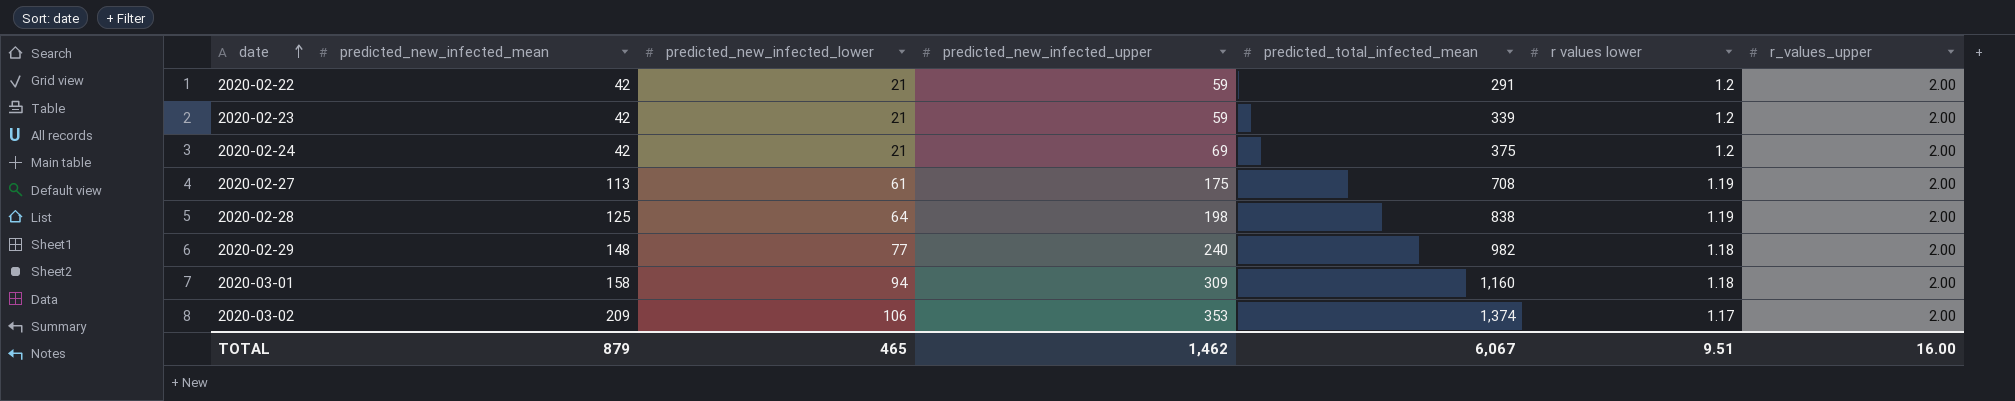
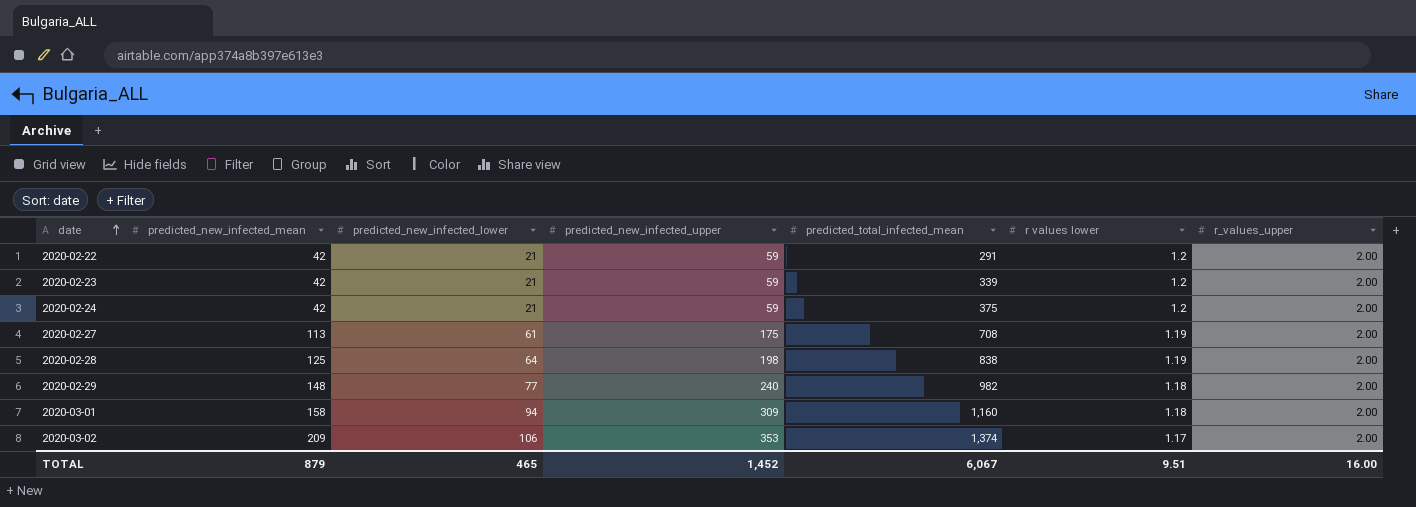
2020-02-24 | predicted_new_infected_upper: 69 -> 59
TOTAL | predicted_new_infected_upper: 1,462 -> 1,452

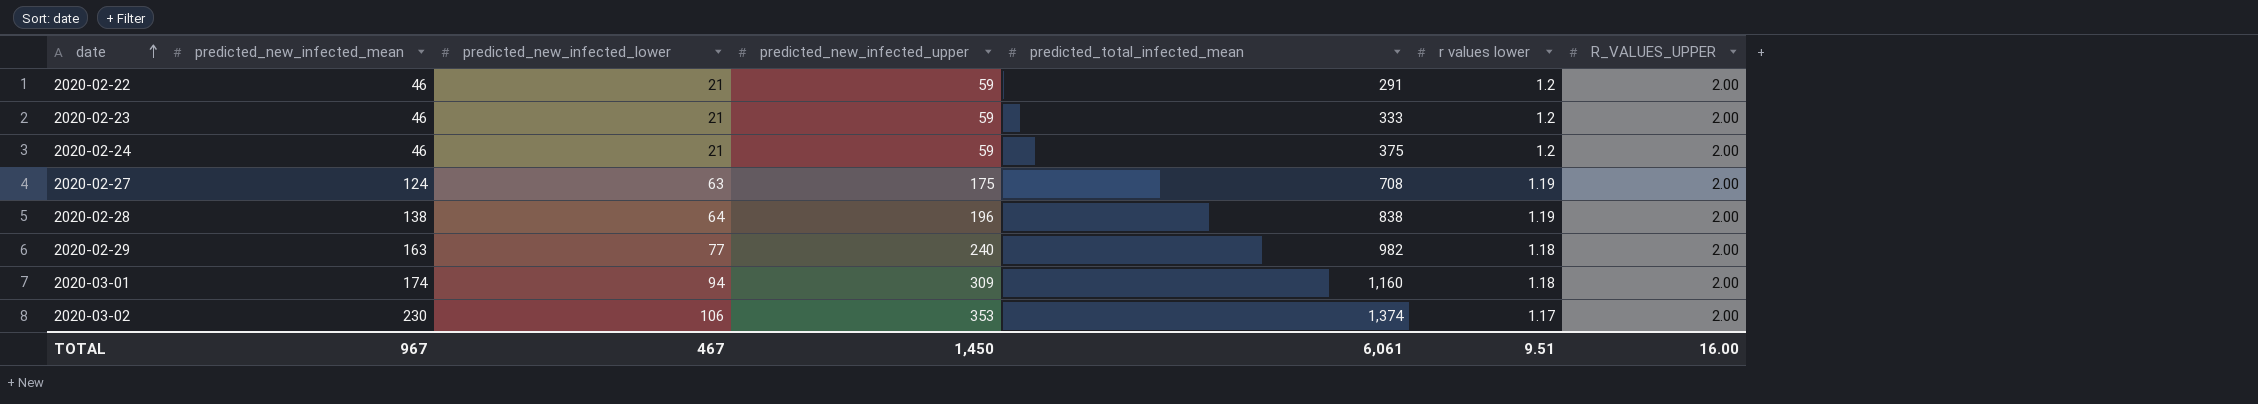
column name: r_values_upper -> R_VALUES_UPPER
2020-02-22 | predicted_new_infected_mean: 42 -> 46
2020-02-23 | predicted_new_infected_mean: 42 -> 46
2020-02-23 | predicted_total_infected_mean: 339 -> 333
2020-02-24 | predicted_new_infected_mean: 42 -> 46
2020-02-27 | predicted_new_infected_mean: 113 -> 124
2020-02-27 | predicted_new_infected_lower: 61 -> 63
2020-02-28 | predicted_new_infected_mean: 125 -> 138
2020-02-28 | predicted_new_infected_upper: 198 -> 196
2020-02-29 | predicted_new_infected_mean: 148 -> 163
2020-03-01 | predicted_new_infected_mean: 158 -> 174
2020-03-02 | predicted_new_infected_mean: 209 -> 230
TOTAL | predicted_new_infected_mean: 879 -> 967
TOTAL | predicted_new_infected_lower: 465 -> 467
TOTAL | predicted_new_infected_upper: 1,452 -> 1,450
TOTAL | predicted_total_infected_mean: 6,067 -> 6,061

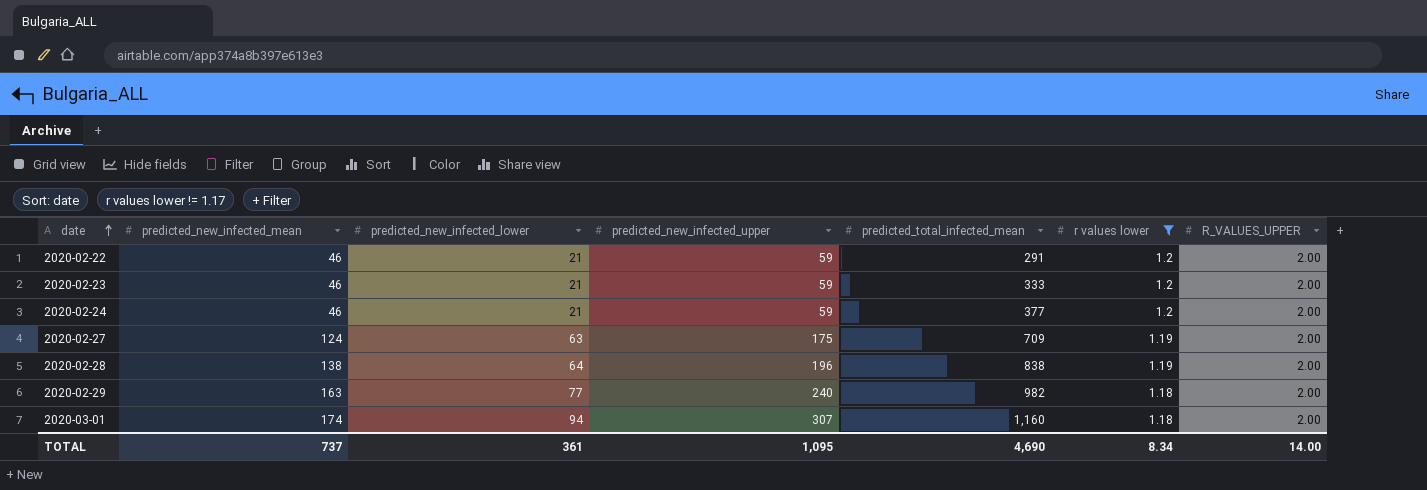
filter: none -> r values lower != 1.17
2020-02-24 | predicted_total_infected_mean: 375 -> 377
2020-02-27 | predicted_total_infected_mean: 708 -> 709
2020-03-01 | predicted_new_infected_upper: 309 -> 307
TOTAL | predicted_new_infected_mean: 967 -> 737
TOTAL | predicted_new_infected_lower: 467 -> 361
TOTAL | predicted_new_infected_upper: 1,450 -> 1,095
TOTAL | predicted_total_infected_mean: 6,061 -> 4,690
TOTAL | r values lower: 9.51 -> 8.34
TOTAL | R_VALUES_UPPER: 16.00 -> 14.00

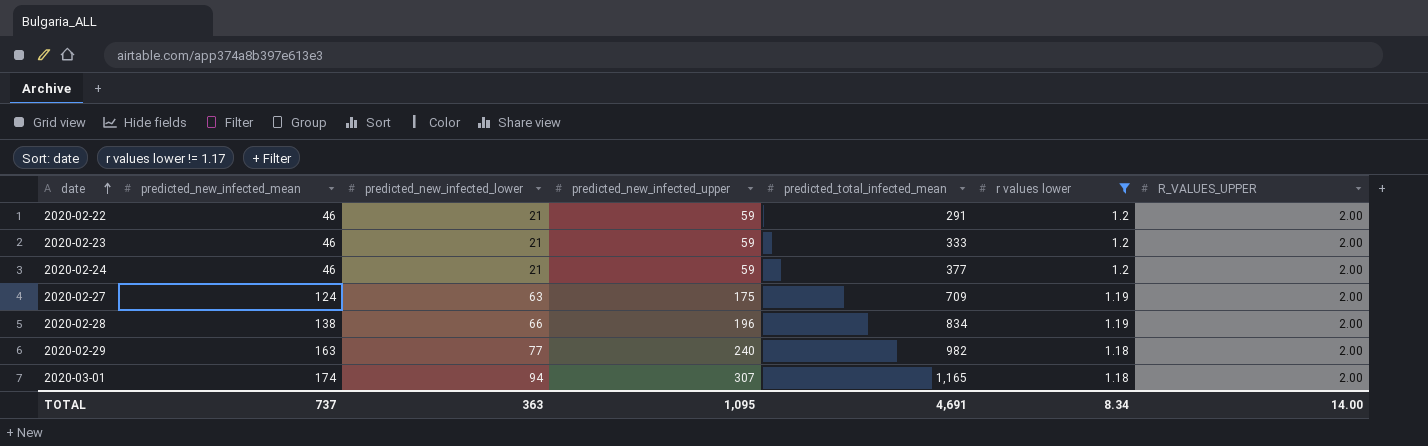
2020-02-28 | predicted_new_infected_lower: 64 -> 66
2020-02-28 | predicted_total_infected_mean: 838 -> 834
2020-03-01 | predicted_total_infected_mean: 1,160 -> 1,165
TOTAL | predicted_new_infected_lower: 361 -> 363
TOTAL | predicted_total_infected_mean: 4,690 -> 4,691

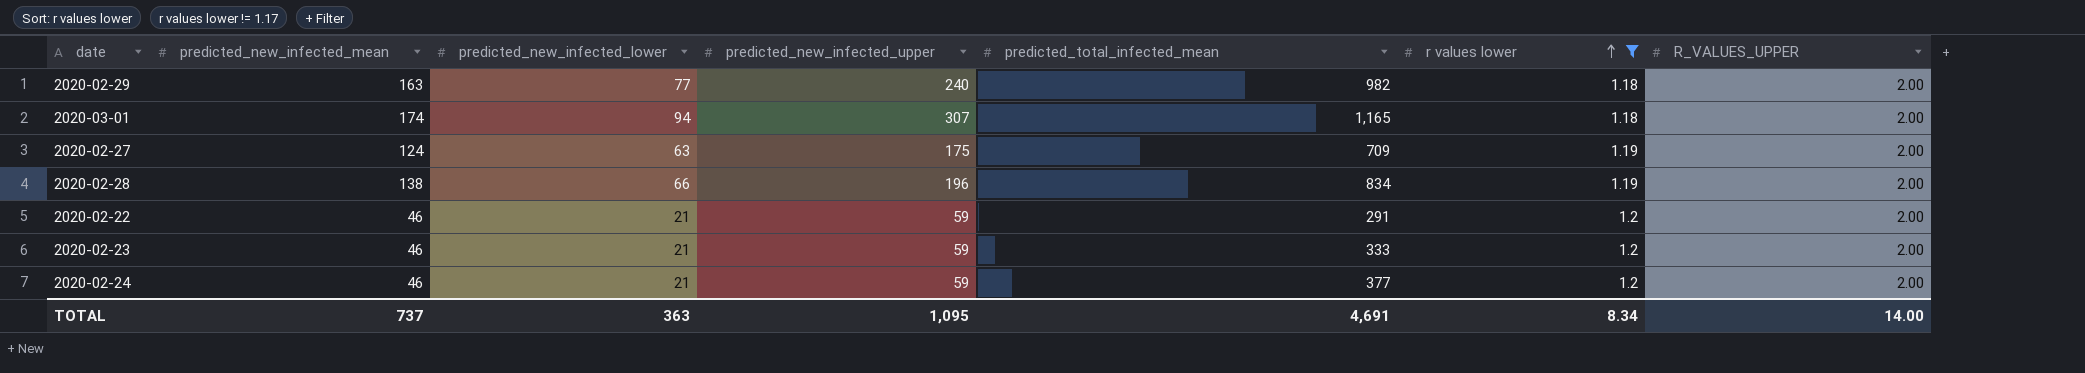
row order: date ascending -> r values lower ascending

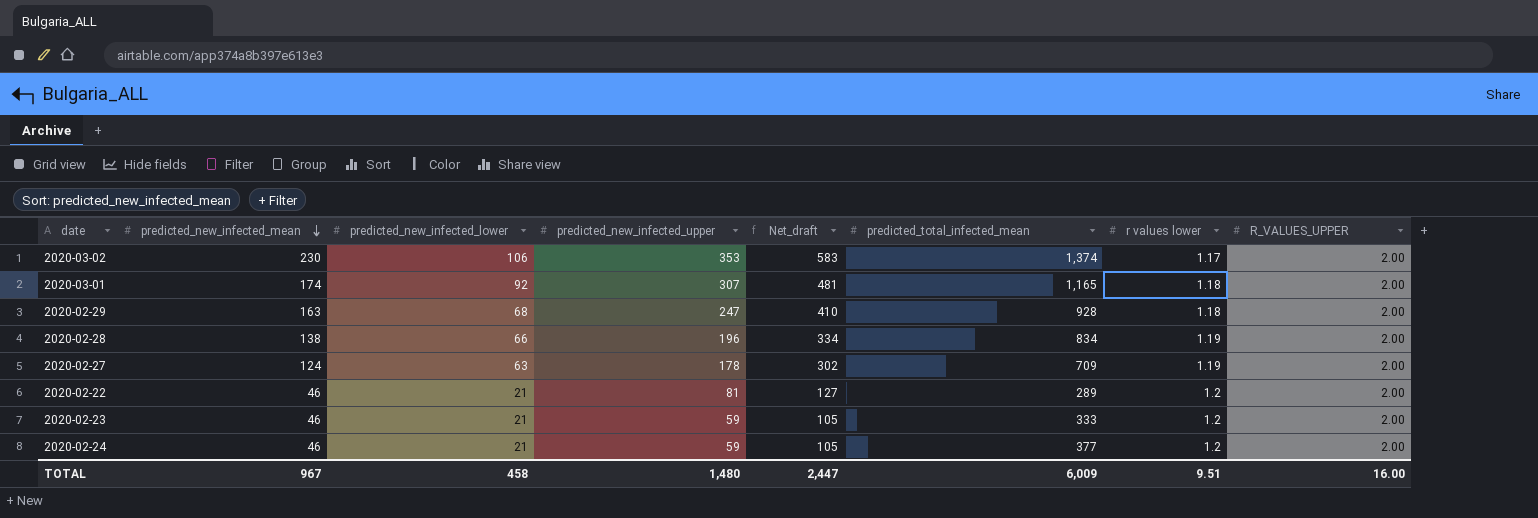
filter: r values lower != 1.17 -> none
row order: r values lower ascending -> predicted_new_infected_mean descending
column Net_draft | formula: none -> [predicted_new_infected_mean] + [predicted_new_infected_upper]
2020-03-01 | predicted_new_infected_lower: 94 -> 92
2020-02-29 | predicted_new_infected_lower: 77 -> 68
2020-02-29 | predicted_new_infected_upper: 240 -> 247
2020-02-29 | predicted_total_infected_mean: 982 -> 928
2020-02-27 | predicted_new_infected_upper: 175 -> 178
2020-02-22 | predicted_new_infected_upper: 59 -> 81
2020-02-22 | predicted_total_infected_mean: 291 -> 289
TOTAL | predicted_new_infected_mean: 737 -> 967
TOTAL | predicted_new_infected_lower: 363 -> 458
TOTAL | predicted_new_infected_upper: 1,095 -> 1,480
TOTAL | predicted_total_infected_mean: 4,691 -> 6,009
TOTAL | r values lower: 8.34 -> 9.51
TOTAL | R_VALUES_UPPER: 14.00 -> 16.00

